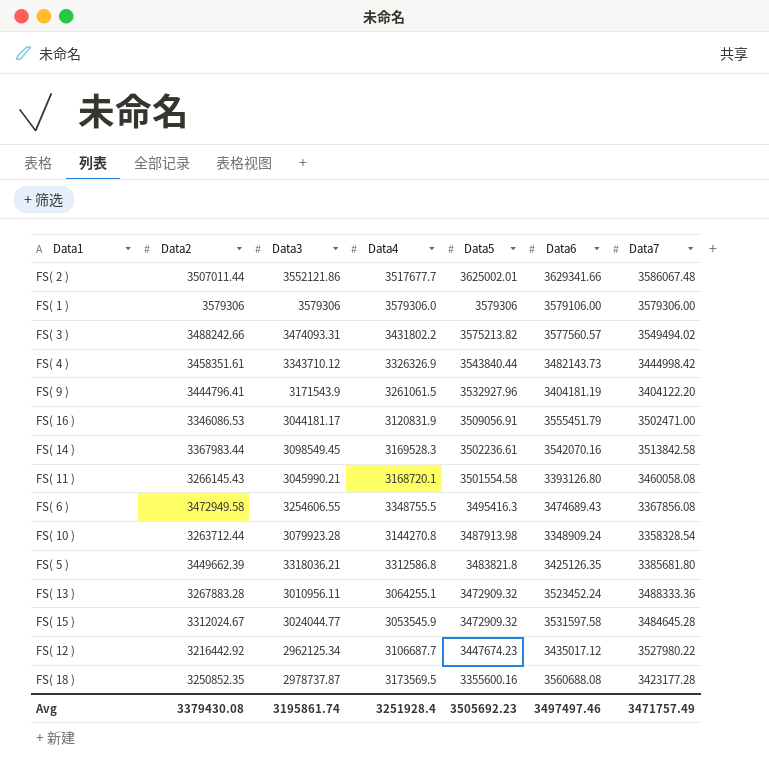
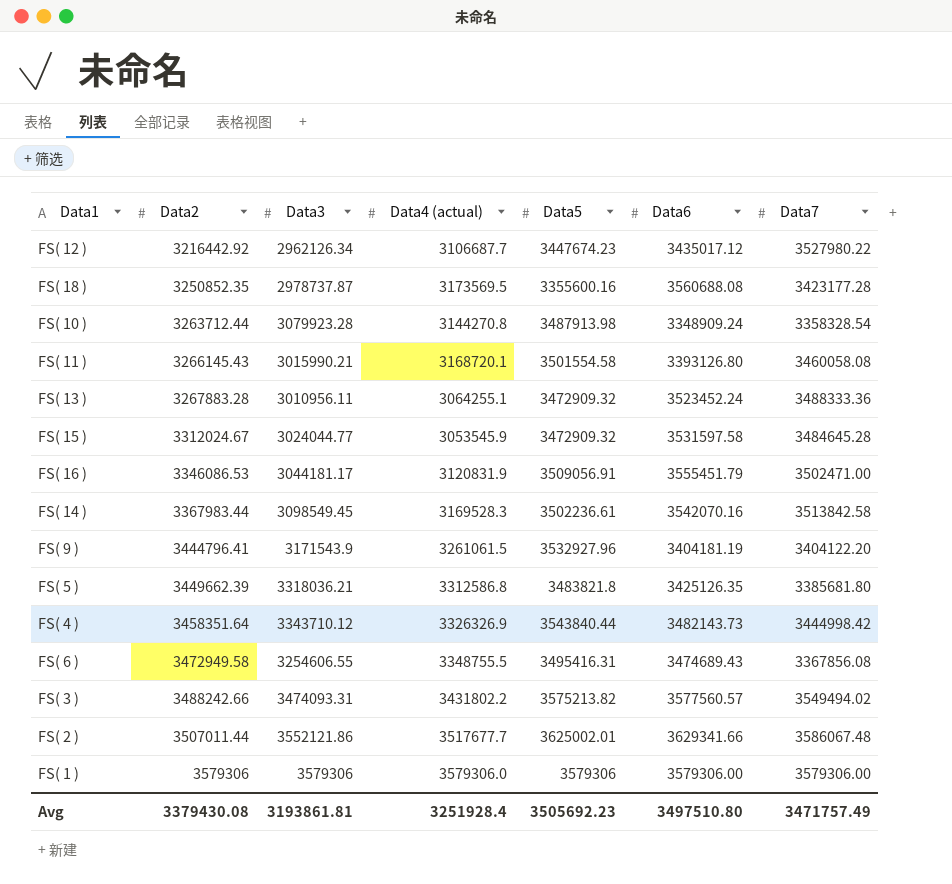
row order: Data5 descending -> Data2 ascending
column name: Data4 -> Data4 (actual)
FS( 12 ) | Data3: 2962125.34 -> 2962126.34
FS( 11 ) | Data3: 3045990.21 -> 3015990.21
FS( 4 ) | Data2: 3458351.61 -> 3458351.64
FS( 6 ) | Data5: 3495416.3 -> 3495416.31
FS( 1 ) | Data6: 3579106.00 -> 3579306.00
Avg | Data3: 3195861.74 -> 3193861.81
Avg | Data6: 3497497.46 -> 3497510.80

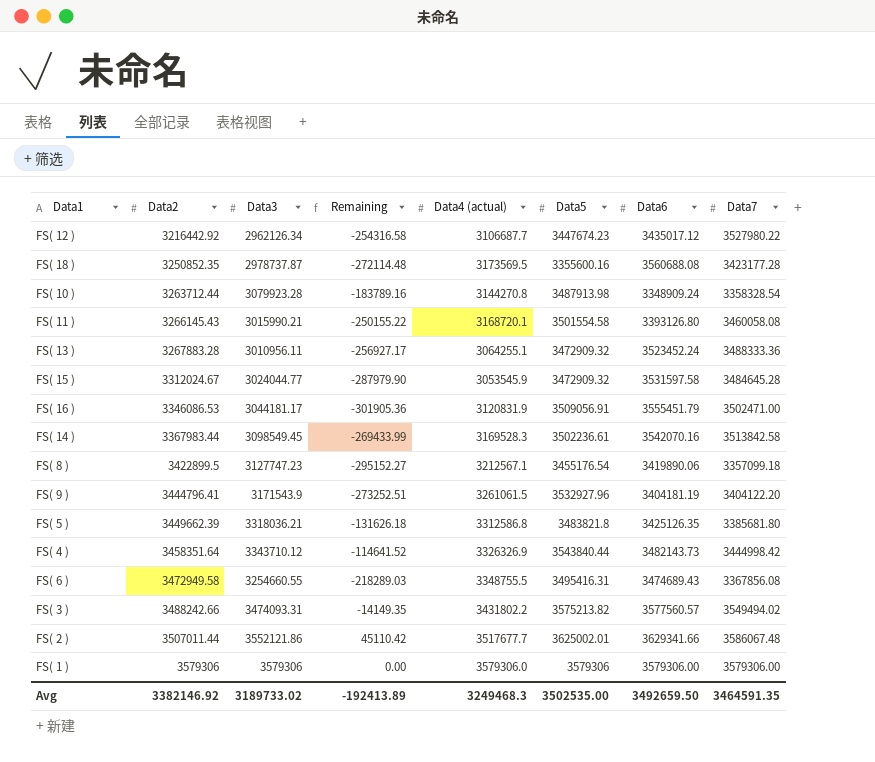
column Remaining | formula: none -> [Data3] - [Data2]
row FS( 8 ): none -> 3422899.5 | 3127747.23 | -295152.27 | 3212567.1 | 3455176.54 | 3419890.06 | 3357099.18
FS( 6 ) | Data3: 3254606.55 -> 3254660.55
Avg | Data2: 3379430.08 -> 3382146.92
Avg | Data3: 3193861.81 -> 3189733.02
Avg | Data4 (actual): 3251928.4 -> 3249468.3
Avg | Data5: 3505692.23 -> 3502535.00
Avg | Data6: 3497510.80 -> 3492659.50
Avg | Data7: 3471757.49 -> 3464591.35

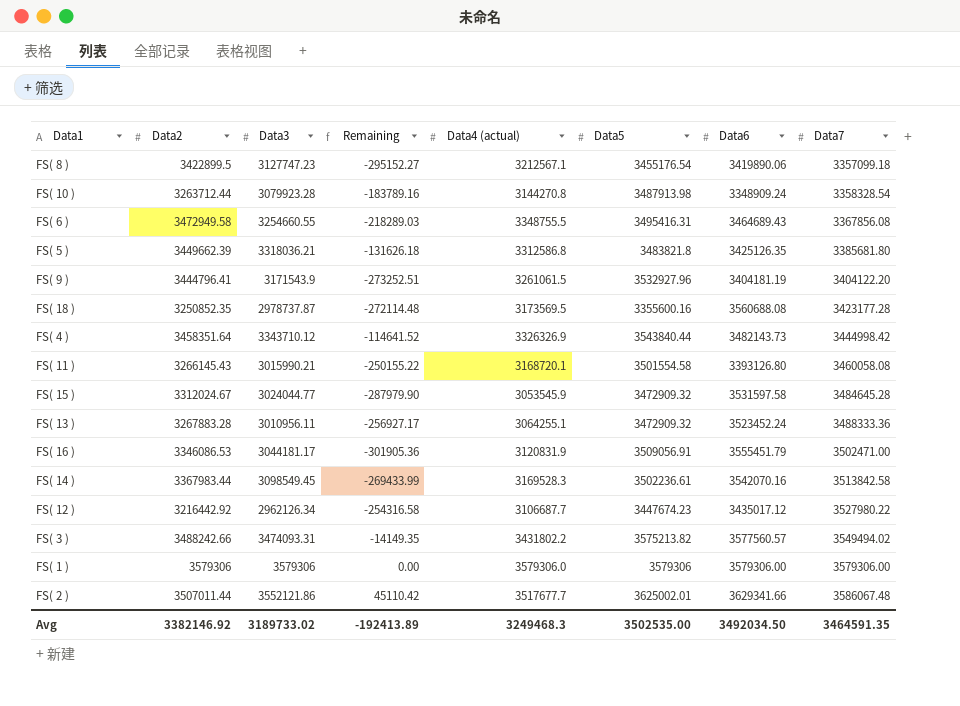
row order: Data2 ascending -> Data7 ascending
FS( 6 ) | Data6: 3474689.43 -> 3464689.43
Avg | Data6: 3492659.50 -> 3492034.50

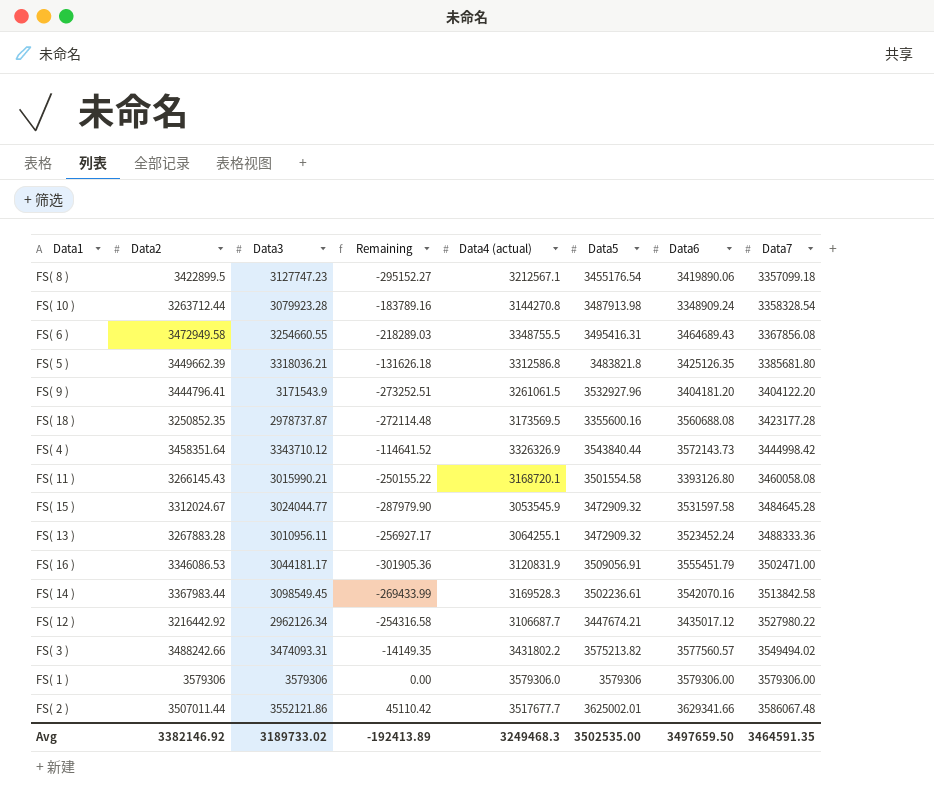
FS( 9 ) | Data6: 3404181.19 -> 3404181.20
FS( 4 ) | Data6: 3482143.73 -> 3572143.73
FS( 12 ) | Data5: 3447674.23 -> 3447674.21
Avg | Data6: 3492034.50 -> 3497659.50

